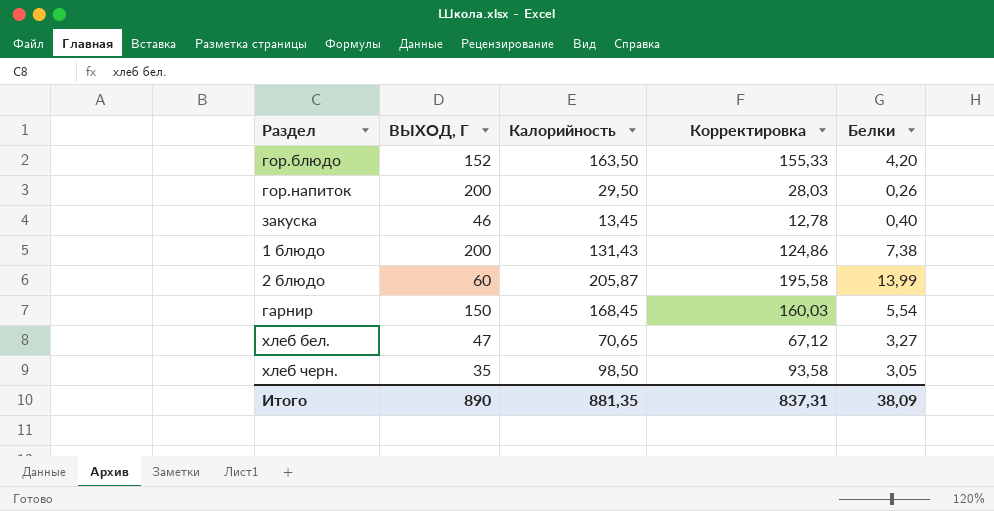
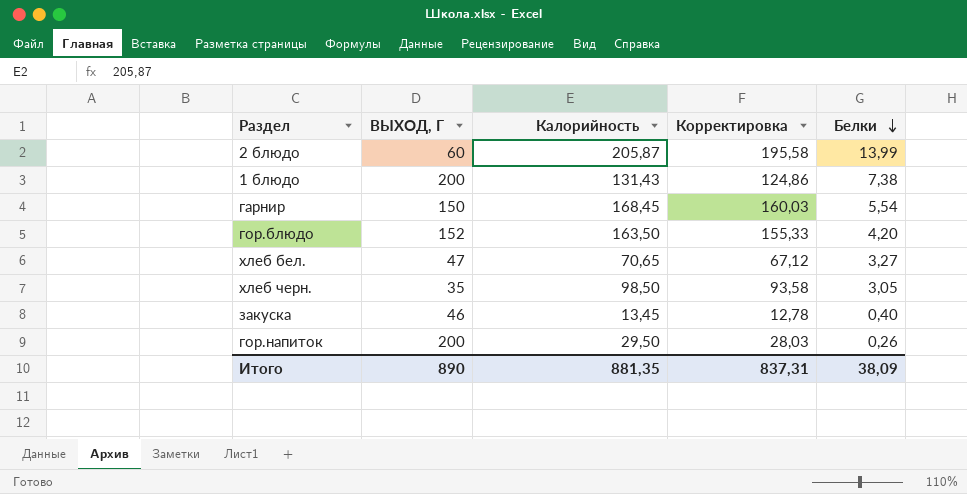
row order: none -> Белки descending

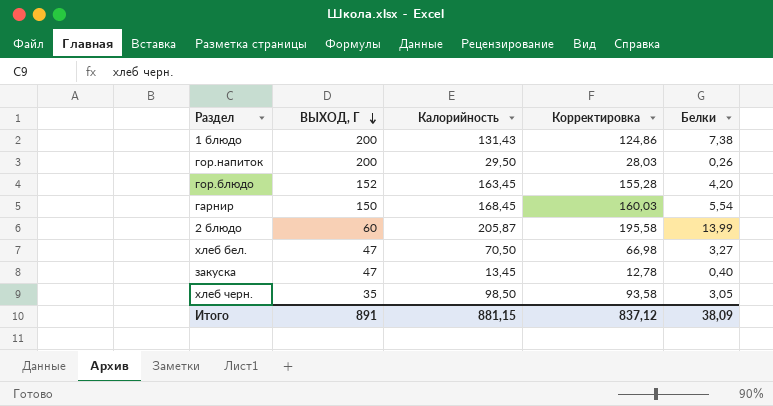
row order: Белки descending -> ВЫХОД, Г descending
гор.блюдо | Калорийность: 163,50 -> 163,45
гор.блюдо | Корректировка: 155,33 -> 155,28
хлеб бел. | Калорийность: 70,65 -> 70,50
хлеб бел. | Корректировка: 67,12 -> 66,98
закуска | ВЫХОД, Г: 46 -> 47
Итого | ВЫХОД, Г: 890 -> 891
Итого | Калорийность: 881,35 -> 881,15
Итого | Корректировка: 837,31 -> 837,12

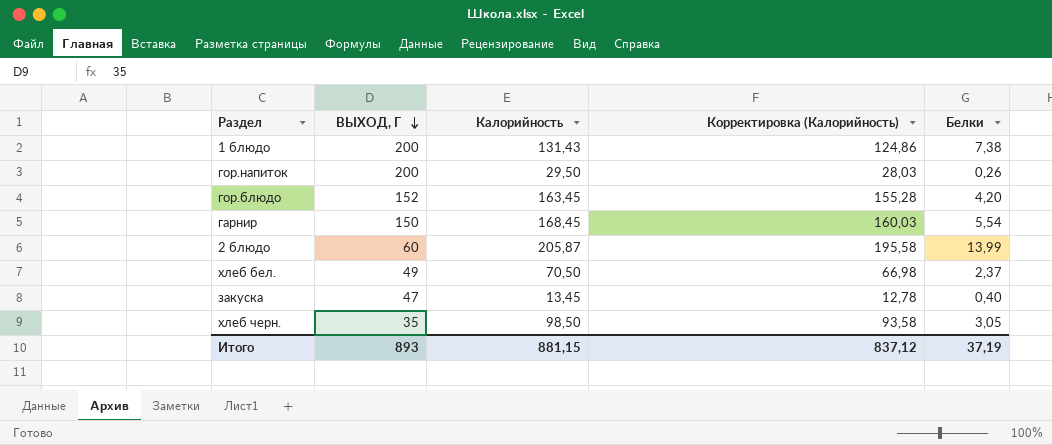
column name: Корректировка -> Корректировка (Калорийность)
хлеб бел. | ВЫХОД, Г: 47 -> 49
хлеб бел. | Белки: 3,27 -> 2,37
Итого | ВЫХОД, Г: 891 -> 893
Итого | Белки: 38,09 -> 37,19

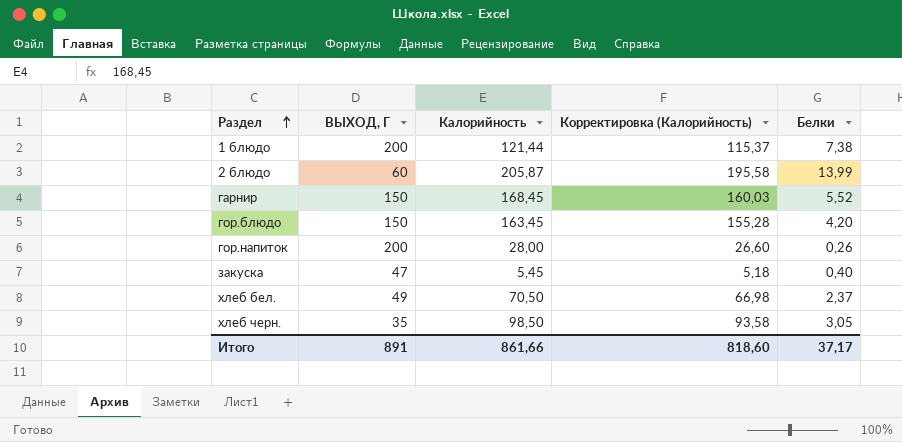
row order: ВЫХОД, Г descending -> Раздел ascending
1 блюдо | Калорийность: 131,43 -> 121,44
1 блюдо | Корректировка (Калорийность): 124,86 -> 115,37
гарнир | Белки: 5,54 -> 5,52
гор.блюдо | ВЫХОД, Г: 152 -> 150
гор.напиток | Калорийность: 29,50 -> 28,00
гор.напиток | Корректировка (Калорийность): 28,03 -> 26,60
закуска | Калорийность: 13,45 -> 5,45
закуска | Корректировка (Калорийность): 12,78 -> 5,18
Итого | ВЫХОД, Г: 893 -> 891
Итого | Калорийность: 881,15 -> 861,66
Итого | Корректировка (Калорийность): 837,12 -> 818,60
Итого | Белки: 37,19 -> 37,17

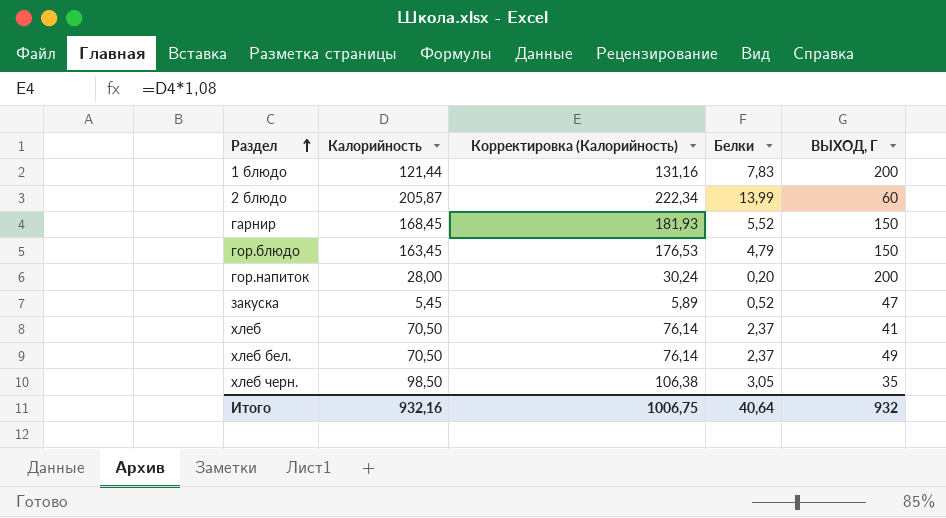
column Корректировка (Калорийность) | formula: [Калорийность] * 0,95 -> [Калорийность] * 1,08
column ВЫХОД, Г | position: 2 -> 5
1 блюдо | Белки: 7,38 -> 7,83
гор.блюдо | Белки: 4,20 -> 4,79
гор.напиток | Белки: 0,26 -> 0,20
закуска | Белки: 0,40 -> 0,52
row хлеб: none -> 70,50 | 76,14 | 2,37 | 41
Итого | Калорийность: 861,66 -> 932,16
Итого | Корректировка (Калорийность): 818,60 -> 1006,75
Итого | Белки: 37,17 -> 40,64
Итого | ВЫХОД, Г: 891 -> 932

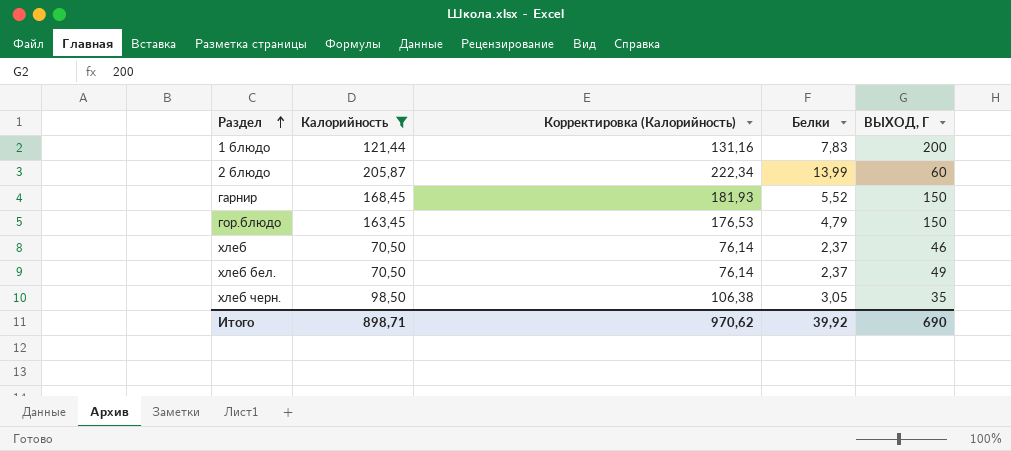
filter: none -> Калорийность >= 70,50
хлеб | ВЫХОД, Г: 41 -> 46
Итого | Калорийность: 932,16 -> 898,71
Итого | Корректировка (Калорийность): 1006,75 -> 970,62
Итого | Белки: 40,64 -> 39,92
Итого | ВЫХОД, Г: 932 -> 690

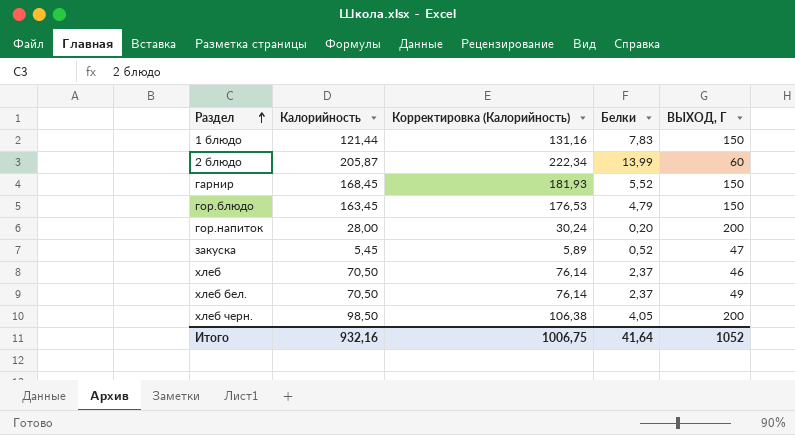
filter: Калорийность >= 70,50 -> none
1 блюдо | ВЫХОД, Г: 200 -> 150
хлеб черн. | Белки: 3,05 -> 4,05
хлеб черн. | ВЫХОД, Г: 35 -> 200
Итого | Калорийность: 898,71 -> 932,16
Итого | Корректировка (Калорийность): 970,62 -> 1006,75
Итого | Белки: 39,92 -> 41,64
Итого | ВЫХОД, Г: 690 -> 1052

